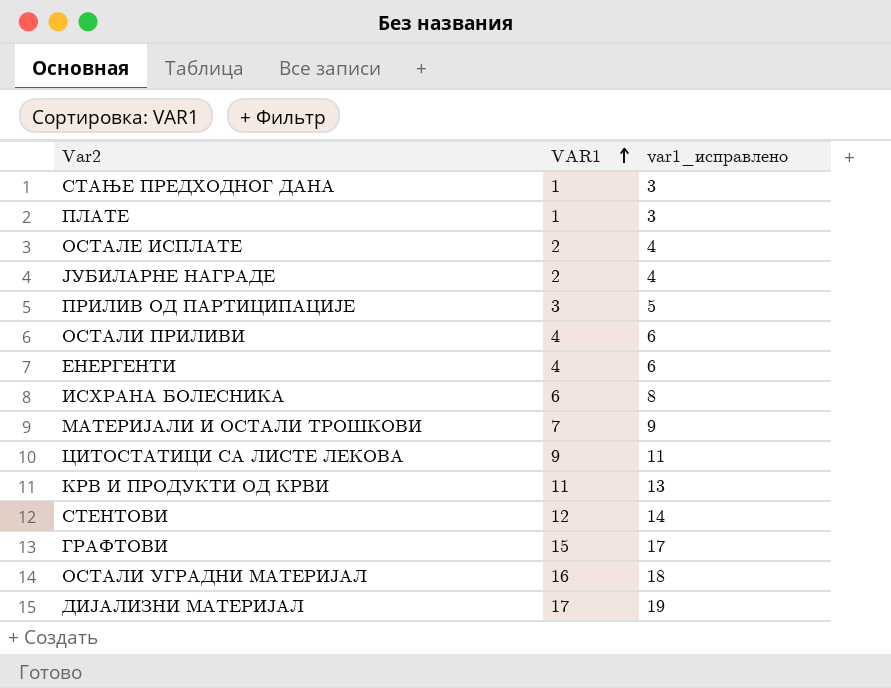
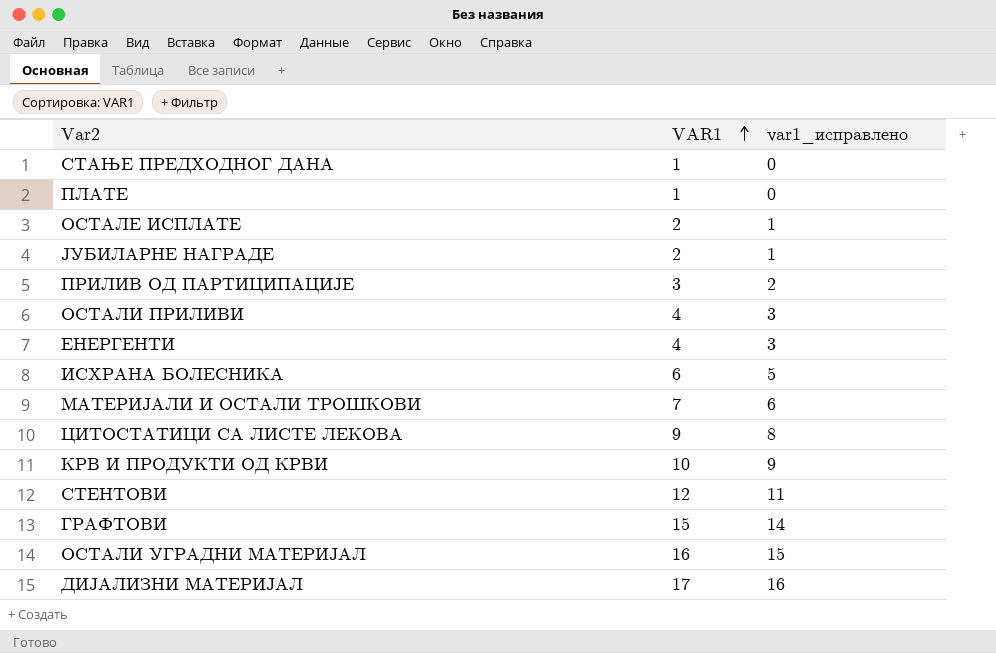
column var1_исправлено | formula: [VAR1] + 2 -> [VAR1] - 1
КРВ И ПРОДУКТИ ОД КРВИ | VAR1: 11 -> 10

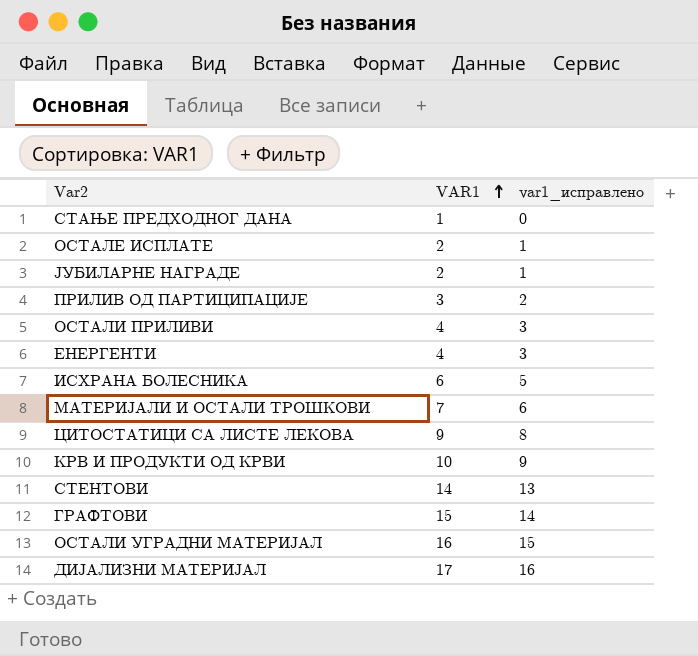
row ПЛАТЕ: 1 | 0 -> none
СТЕНТОВИ | VAR1: 12 -> 14
СТЕНТОВИ | var1_исправлено: 11 -> 13

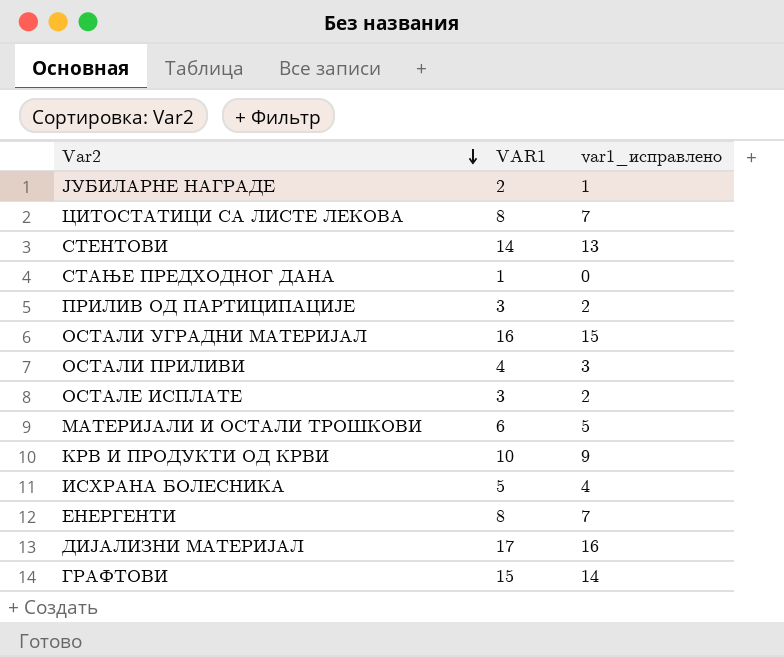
row order: VAR1 ascending -> Var2 descending
ЦИТОСТАТИЦИ СА ЛИСТЕ ЛЕКОВА | VAR1: 9 -> 8
ЦИТОСТАТИЦИ СА ЛИСТЕ ЛЕКОВА | var1_исправлено: 8 -> 7
ОСТАЛЕ ИСПЛАТЕ | VAR1: 2 -> 3
ОСТАЛЕ ИСПЛАТЕ | var1_исправлено: 1 -> 2
МАТЕРИЈАЛИ И ОСТАЛИ ТРОШКОВИ | VAR1: 7 -> 6
МАТЕРИЈАЛИ И ОСТАЛИ ТРОШКОВИ | var1_исправлено: 6 -> 5
ИСХРАНА БОЛЕСНИКА | VAR1: 6 -> 5
ИСХРАНА БОЛЕСНИКА | var1_исправлено: 5 -> 4
ЕНЕРГЕНТИ | VAR1: 4 -> 8
ЕНЕРГЕНТИ | var1_исправлено: 3 -> 7

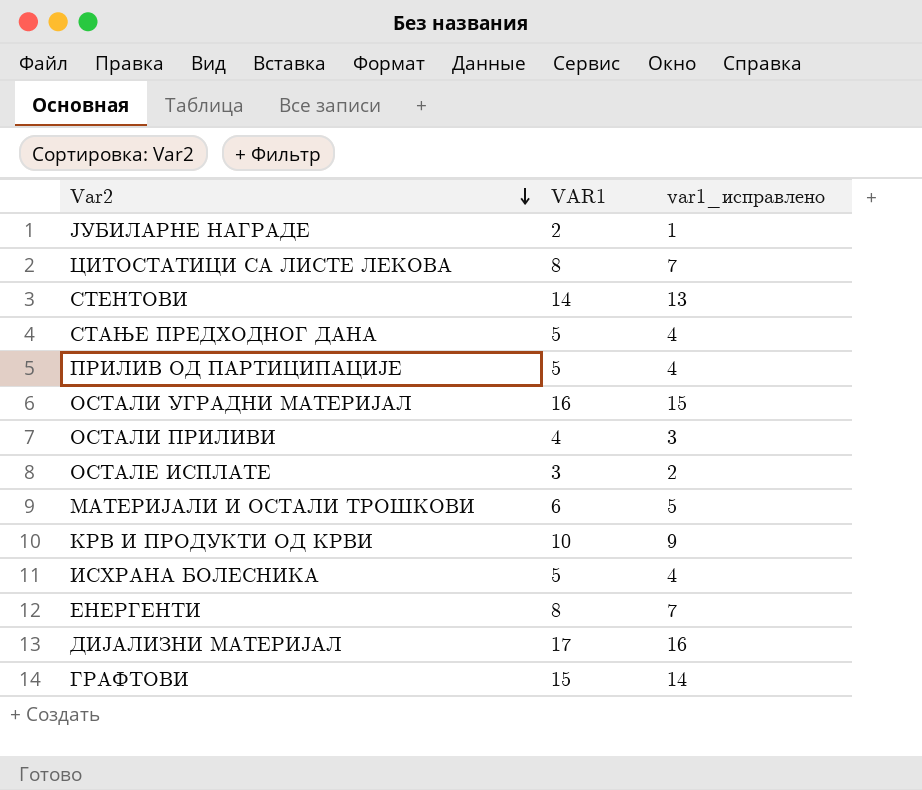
СТАЊЕ ПРЕДХОДНОГ ДАНА | VAR1: 1 -> 5
СТАЊЕ ПРЕДХОДНОГ ДАНА | var1_исправлено: 0 -> 4
ПРИЛИВ ОД ПАРТИЦИПАЦИЈЕ | VAR1: 3 -> 5
ПРИЛИВ ОД ПАРТИЦИПАЦИЈЕ | var1_исправлено: 2 -> 4

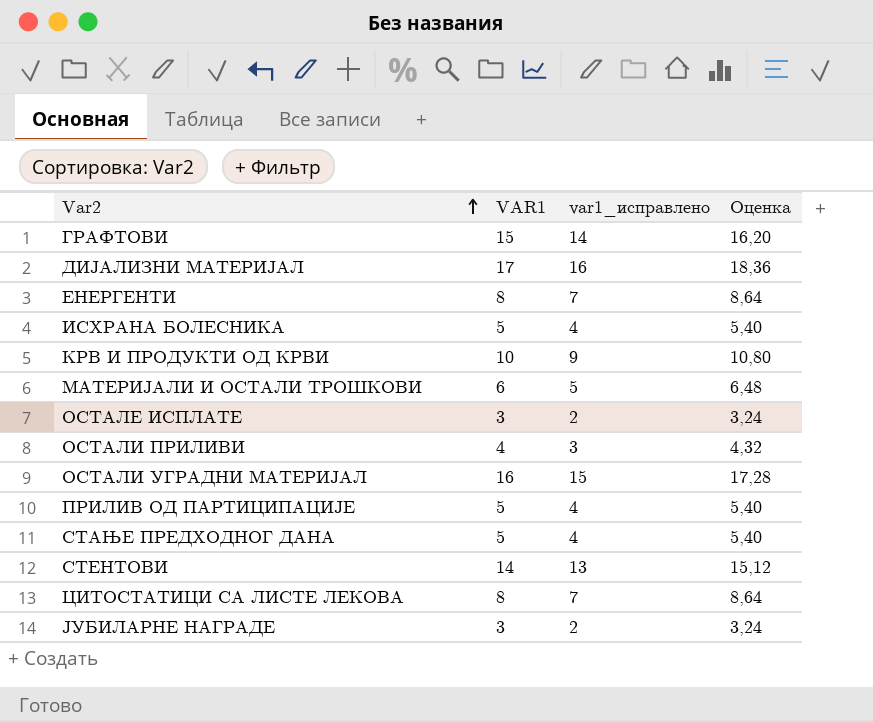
row order: Var2 descending -> Var2 ascending
column Оценка | formula: none -> [VAR1] * 1,08
ЈУБИЛАРНЕ НАГРАДЕ | VAR1: 2 -> 3
ЈУБИЛАРНЕ НАГРАДЕ | var1_исправлено: 1 -> 2

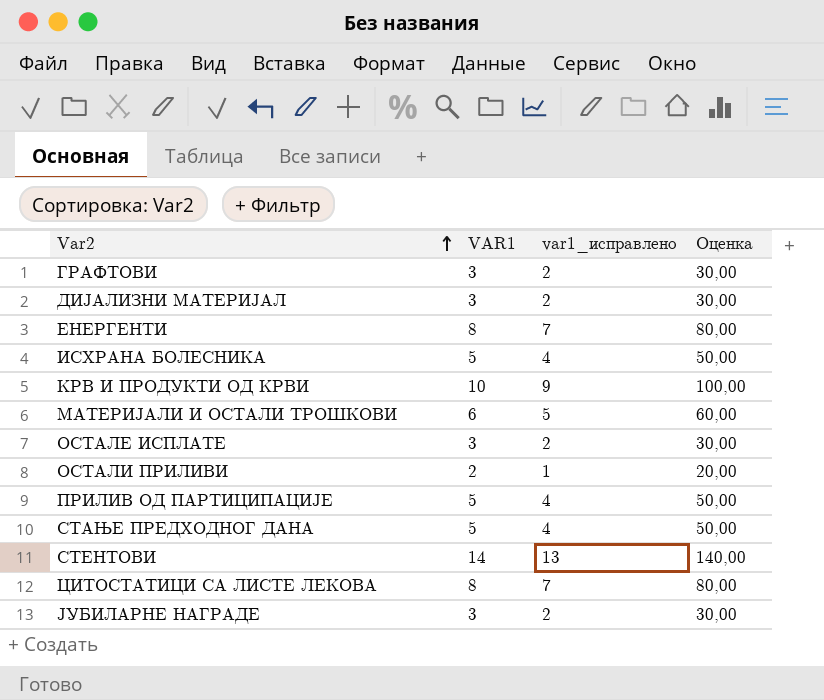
column Оценка | formula: [VAR1] * 1,08 -> [VAR1] * 10
row ОСТАЛИ УГРАДНИ МАТЕРИЈАЛ: 16 | 15 | 17,28 -> none
ГРАФТОВИ | VAR1: 15 -> 3
ГРАФТОВИ | var1_исправлено: 14 -> 2
ДИЈАЛИЗНИ МАТЕРИЈАЛ | VAR1: 17 -> 3
ДИЈАЛИЗНИ МАТЕРИЈАЛ | var1_исправлено: 16 -> 2
ОСТАЛИ ПРИЛИВИ | VAR1: 4 -> 2
ОСТАЛИ ПРИЛИВИ | var1_исправлено: 3 -> 1

